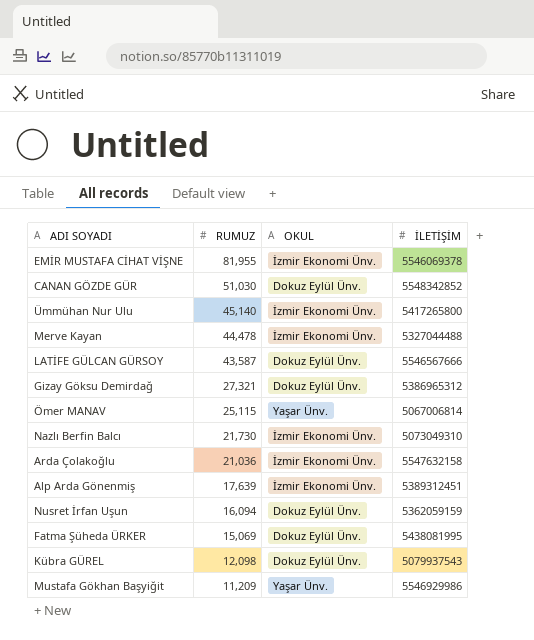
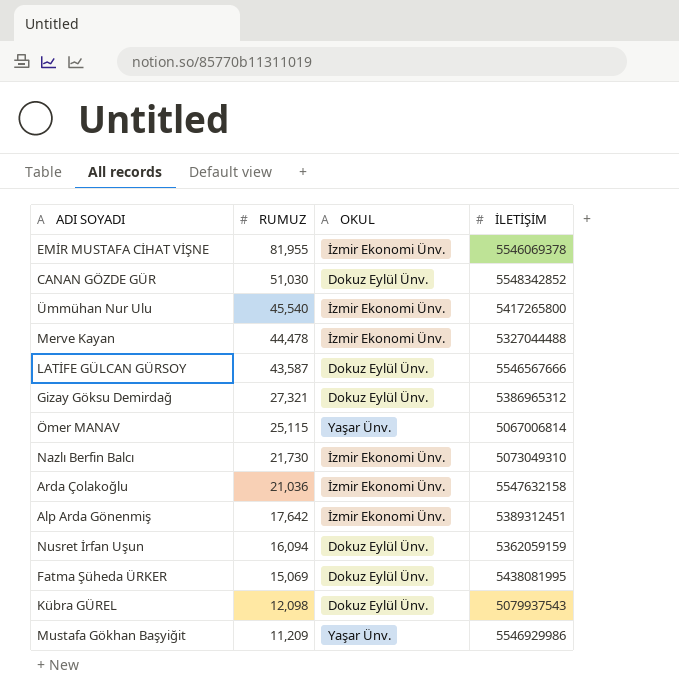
Ümmühan Nur Ulu | RUMUZ: 45,140 -> 45,540
Alp Arda Gönenmiş | RUMUZ: 17,639 -> 17,642

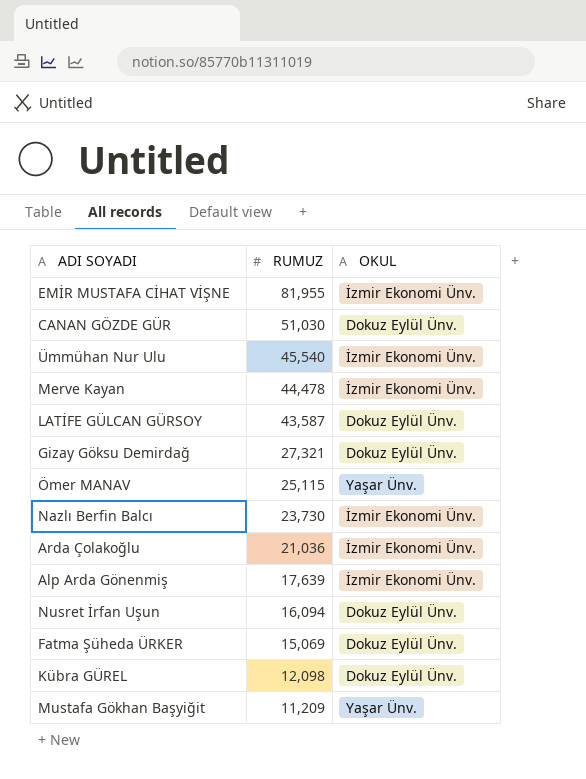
column İLETİŞİM | position: 4 -> none
Nazlı Berfin Balcı | RUMUZ: 21,730 -> 23,730
Alp Arda Gönenmiş | RUMUZ: 17,642 -> 17,639

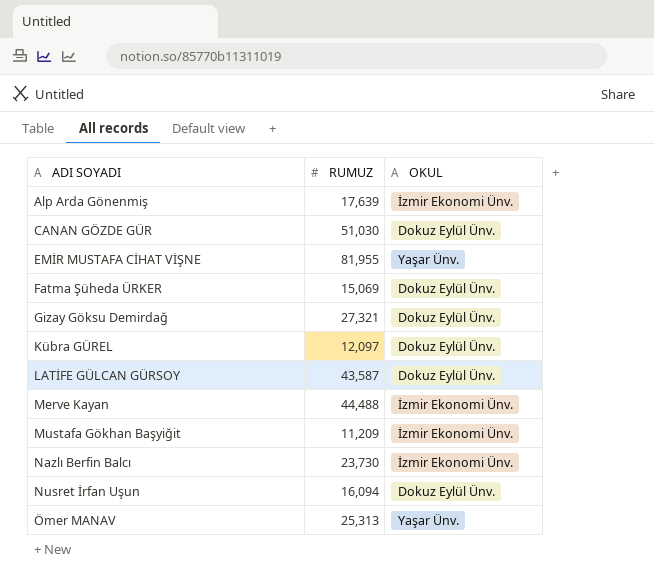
row order: RUMUZ descending -> ADI SOYADI ascending
row Ümmühan Nur Ulu: 45,540 | İzmir Ekonomi Ünv. -> none
row Arda Çolakoğlu: 21,036 | İzmir Ekonomi Ünv. -> none
EMİR MUSTAFA CİHAT VİŞNE | OKUL: İzmir Ekonomi Ünv. -> Yaşar Ünv.
Kübra GÜREL | RUMUZ: 12,098 -> 12,097
Merve Kayan | RUMUZ: 44,478 -> 44,488
Mustafa Gökhan Başyiğit | OKUL: Yaşar Ünv. -> İzmir Ekonomi Ünv.
Ömer MANAV | RUMUZ: 25,115 -> 25,313

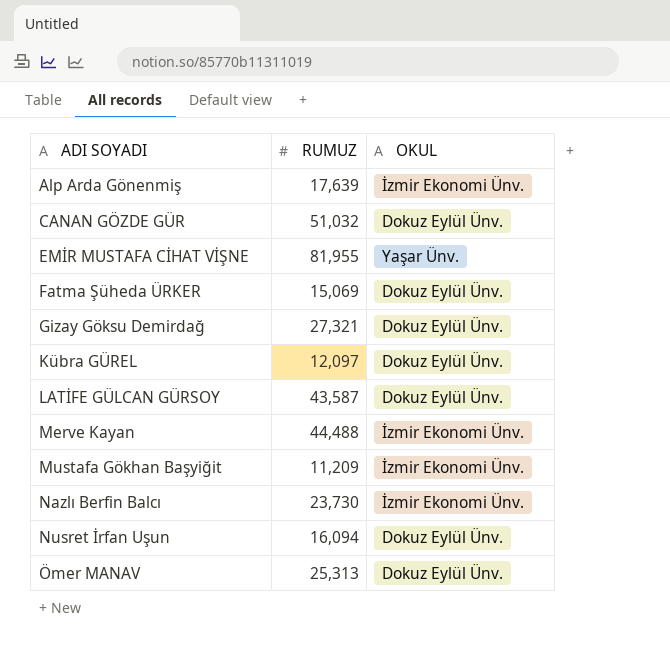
CANAN GÖZDE GÜR | RUMUZ: 51,030 -> 51,032
Ömer MANAV | OKUL: Yaşar Ünv. -> Dokuz Eylül Ünv.

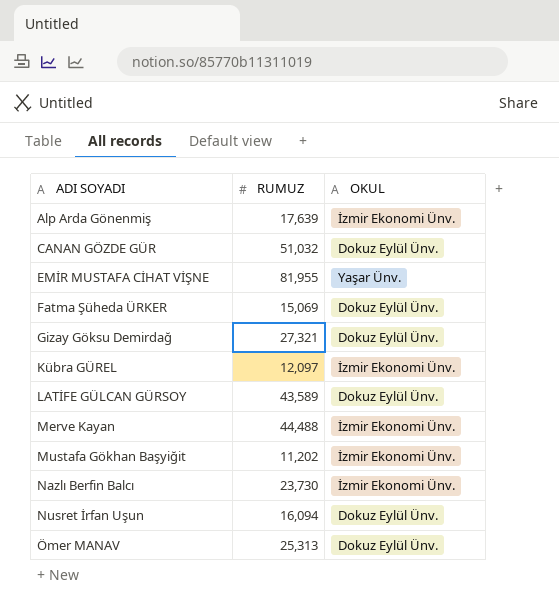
Kübra GÜREL | OKUL: Dokuz Eylül Ünv. -> İzmir Ekonomi Ünv.
LATİFE GÜLCAN GÜRSOY | RUMUZ: 43,587 -> 43,589
Mustafa Gökhan Başyiğit | RUMUZ: 11,209 -> 11,202

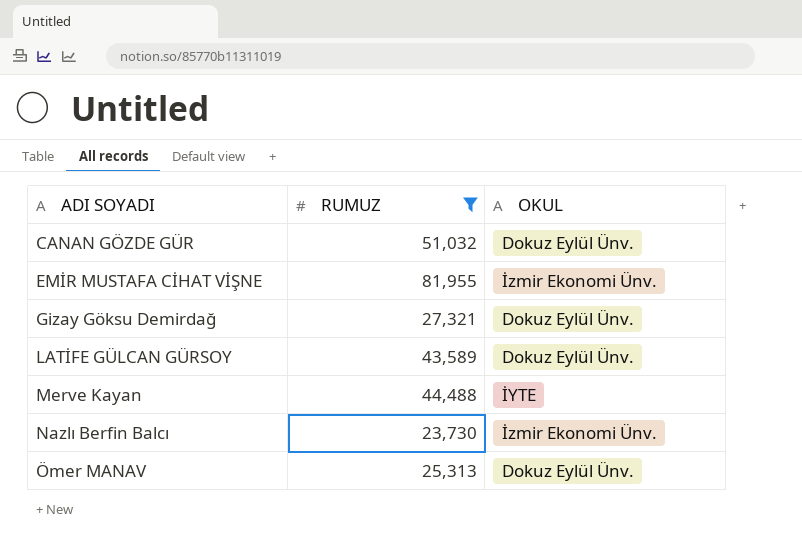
filter: none -> RUMUZ >= 23,730
EMİR MUSTAFA CİHAT VİŞNE | OKUL: Yaşar Ünv. -> İzmir Ekonomi Ünv.
Merve Kayan | OKUL: İzmir Ekonomi Ünv. -> İYTE

